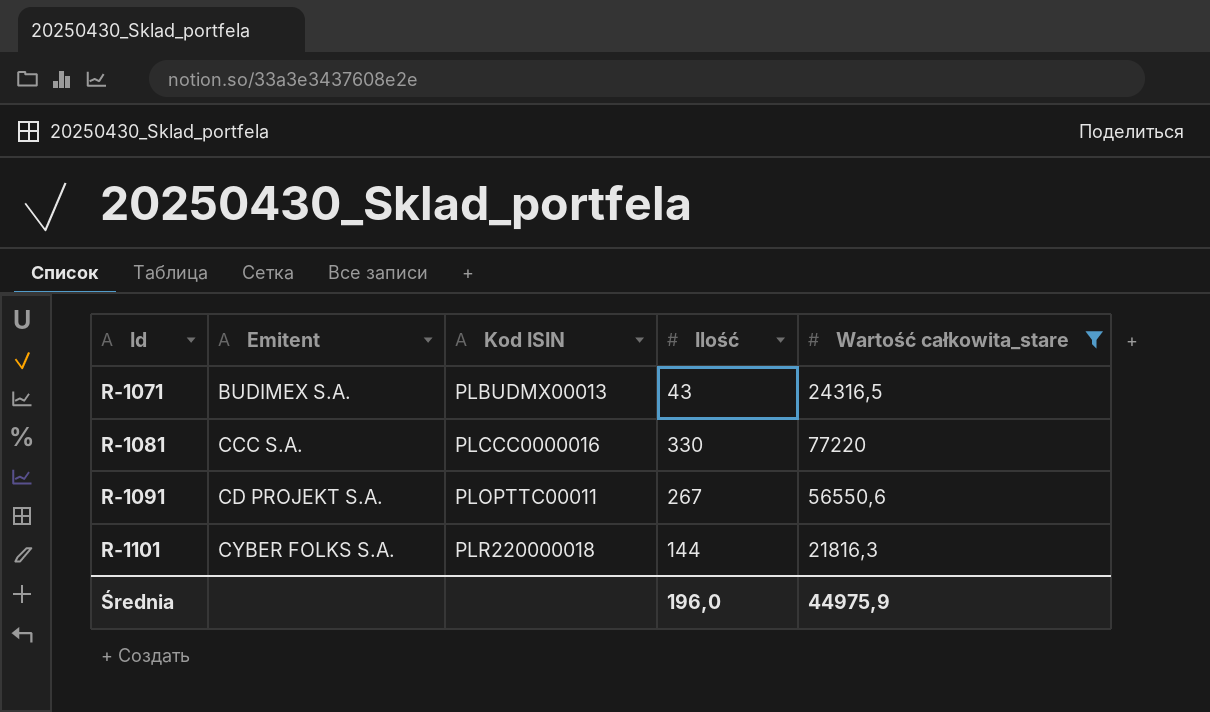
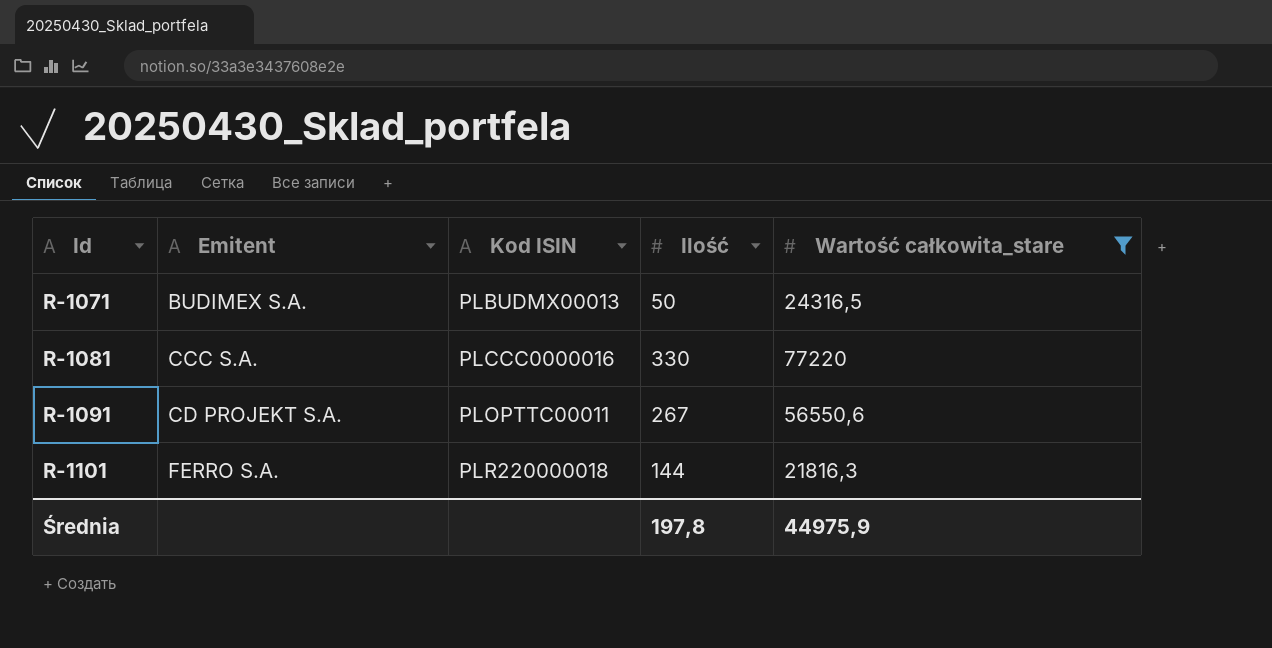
R-1071 | Ilość: 43 -> 50
R-1101 | Emitent: CYBER FOLKS S.A. -> FERRO S.A.
Średnia | Ilość: 196,0 -> 197,8

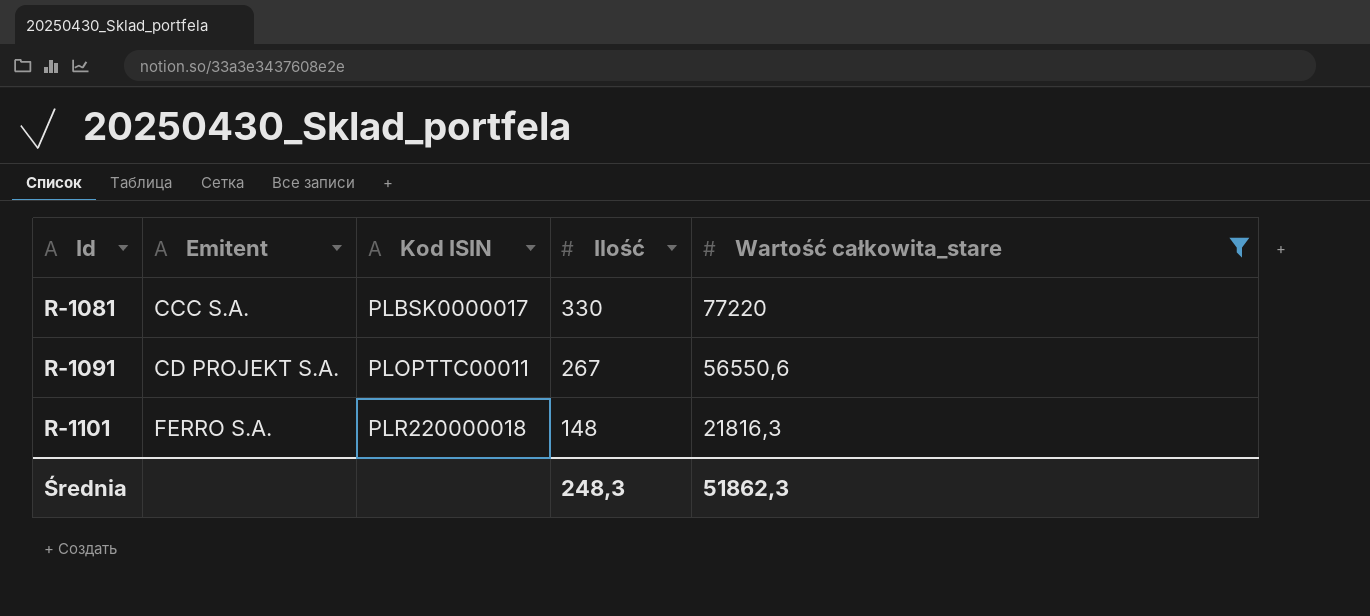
row R-1071: BUDIMEX S.A. | PLBUDMX00013 | 50 | 24316,5 -> none
R-1081 | Kod ISIN: PLCCC0000016 -> PLBSK0000017
R-1101 | Ilość: 144 -> 148
Średnia | Ilość: 197,8 -> 248,3
Średnia | Wartość całkowita_stare: 44975,9 -> 51862,3

